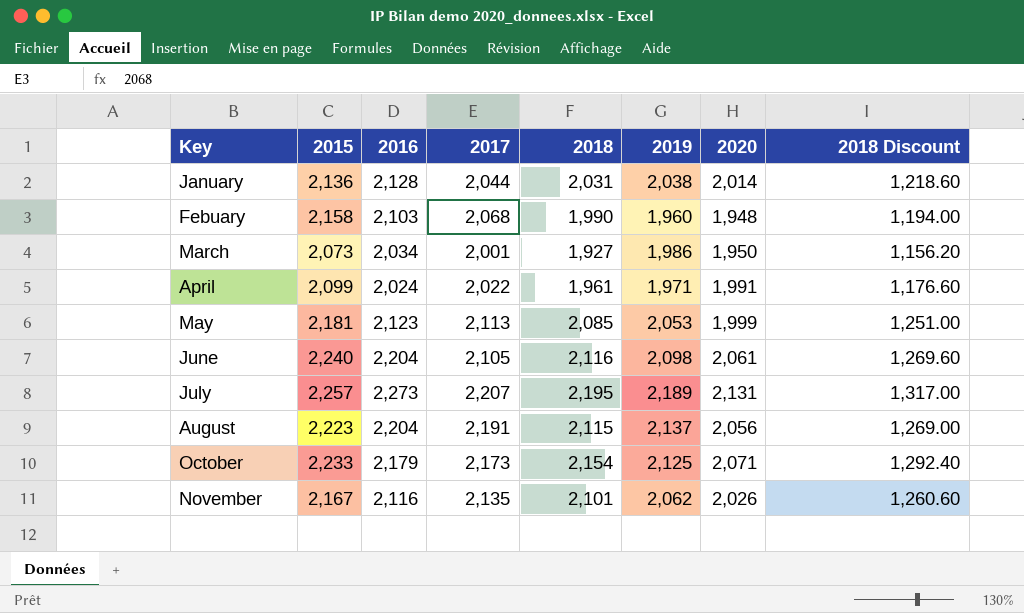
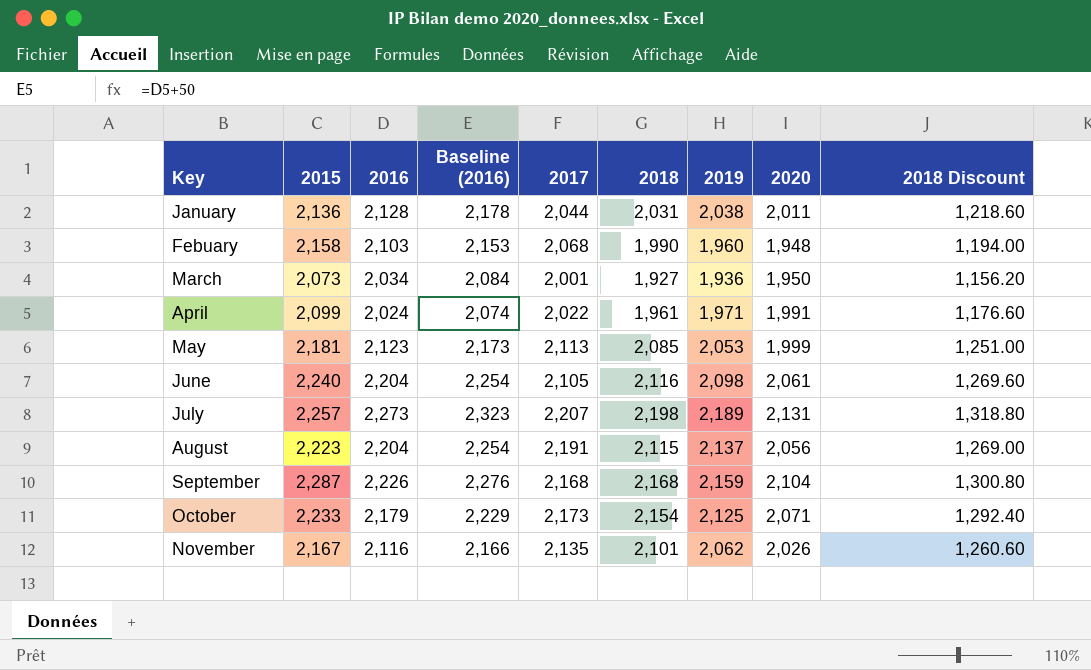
column Baseline (2016) | formula: none -> [2016] + 50
January | 2020: 2,014 -> 2,011
March | 2019: 1,986 -> 1,936
July | 2018: 2,195 -> 2,198
July | 2018 Discount: 1,317.00 -> 1,318.80
row September: none -> 2,287 | 2,226 | 2,276 | 2,168 | 2,168 | 2,159 | 2,104 | 1,300.80

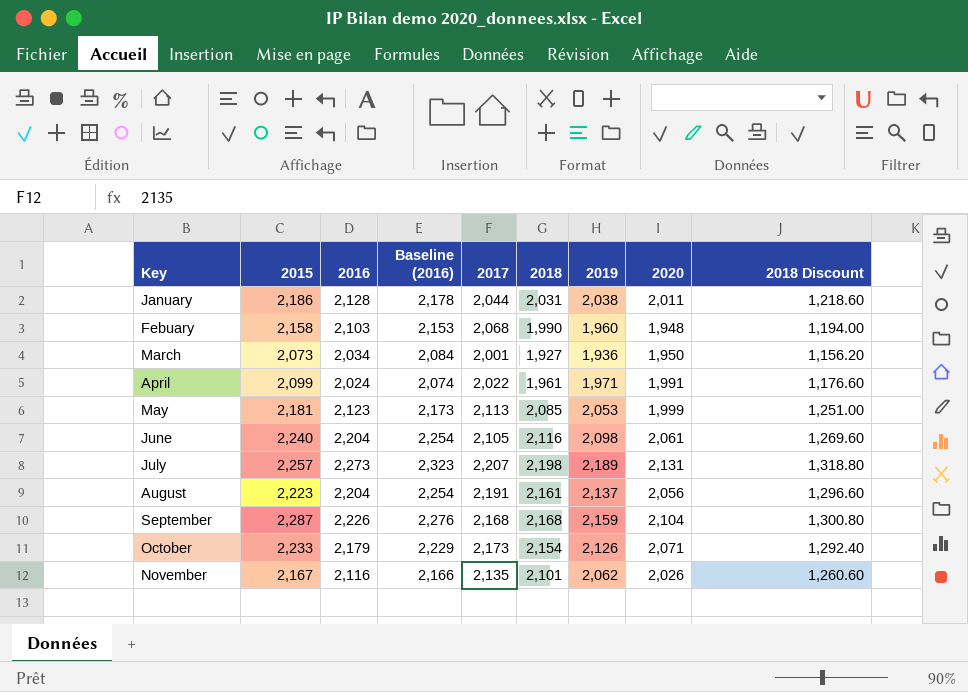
January | 2015: 2,136 -> 2,186
August | 2018: 2,115 -> 2,161
August | 2018 Discount: 1,269.00 -> 1,296.60
October | 2019: 2,125 -> 2,126

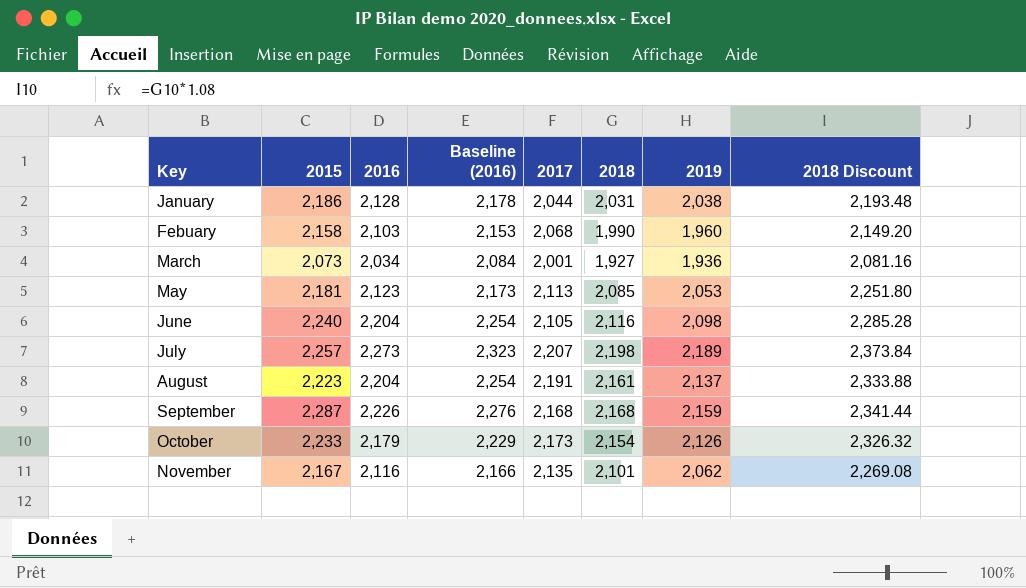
column 2020 | position: 8 -> none
column 2018 Discount | formula: [2018] * 0.6 -> [2018] * 1.08
row April: 2,099 | 2,024 | 2,074 | 2,022 | 1,961 | 1,971 | 1,991 | 1,176.60 -> none

